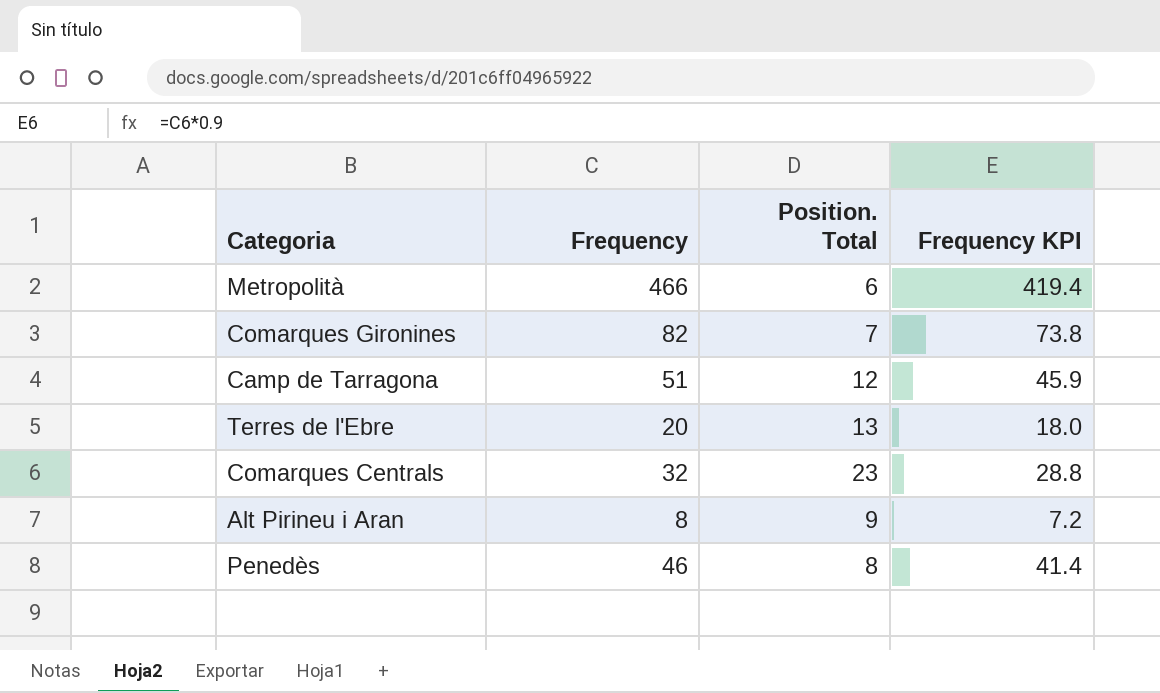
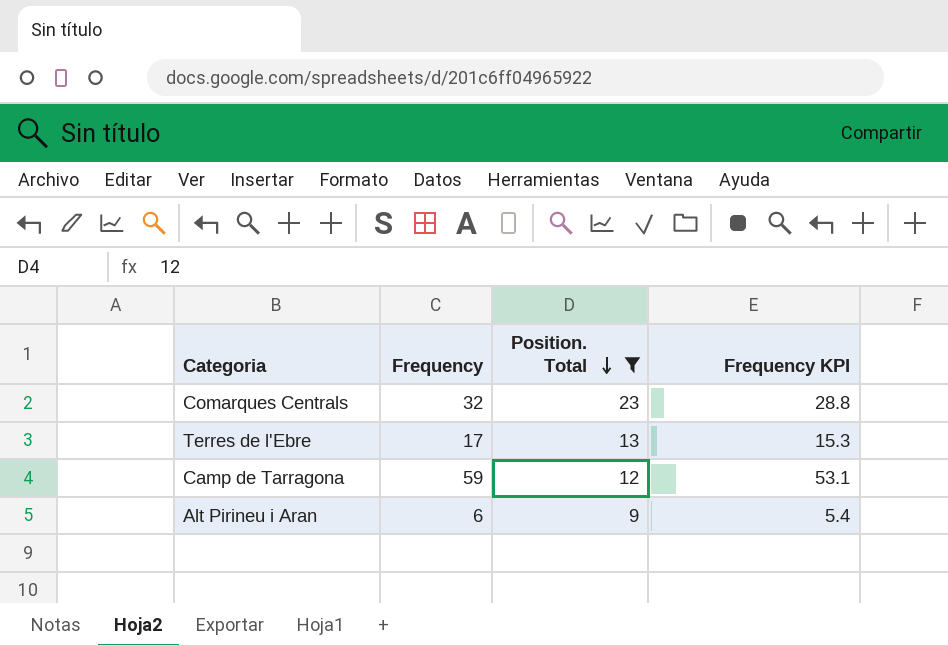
filter: none -> Position. Total >= 9
row order: none -> Position. Total descending
Terres de l'Ebre | Frequency: 20 -> 17
Terres de l'Ebre | Frequency KPI: 18.0 -> 15.3
Camp de Tarragona | Frequency: 51 -> 59
Camp de Tarragona | Frequency KPI: 45.9 -> 53.1
Alt Pirineu i Aran | Frequency: 8 -> 6
Alt Pirineu i Aran | Frequency KPI: 7.2 -> 5.4

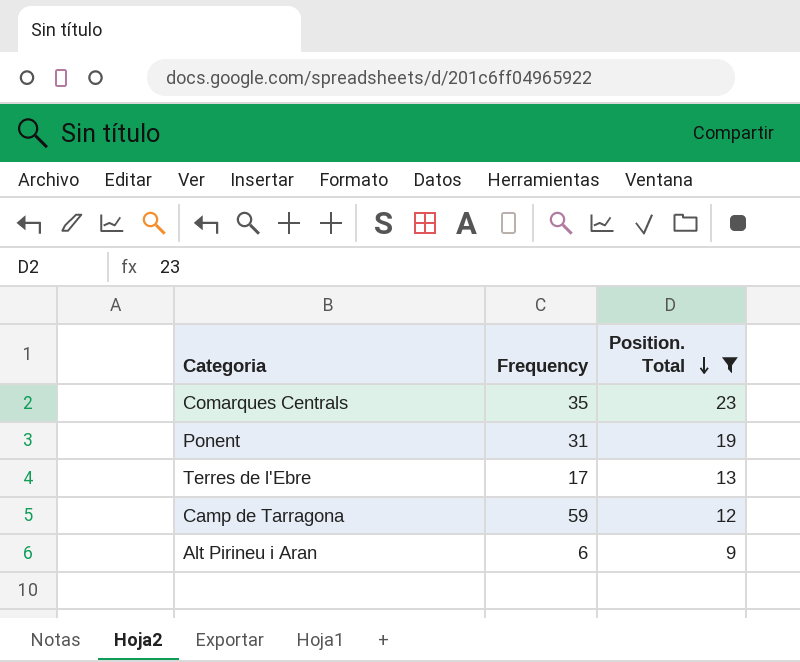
column Frequency KPI | formula: [Frequency] * 0.9 -> none
Comarques Centrals | Frequency: 32 -> 35
row Ponent: none -> 31 | 19

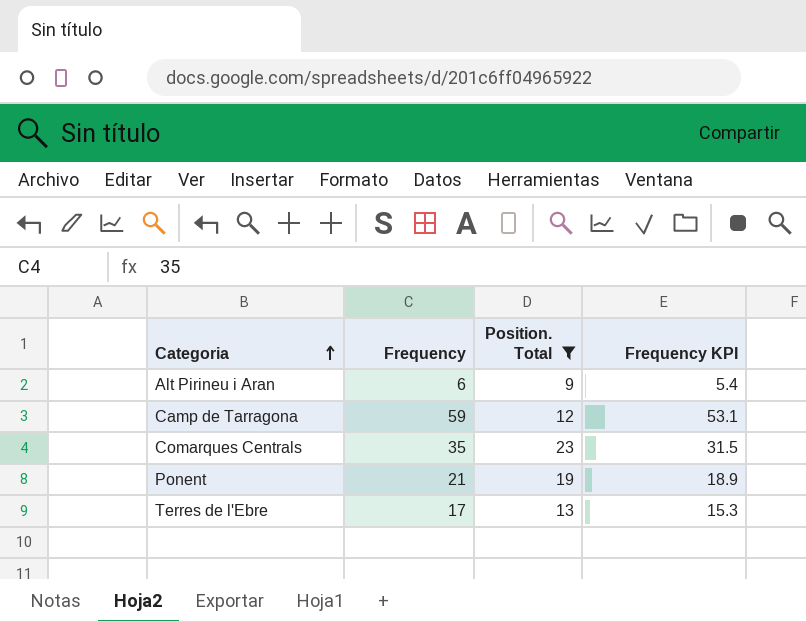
row order: Position. Total descending -> Categoria ascending
column Frequency KPI | formula: none -> [Frequency] * 0.9
Ponent | Frequency: 31 -> 21

